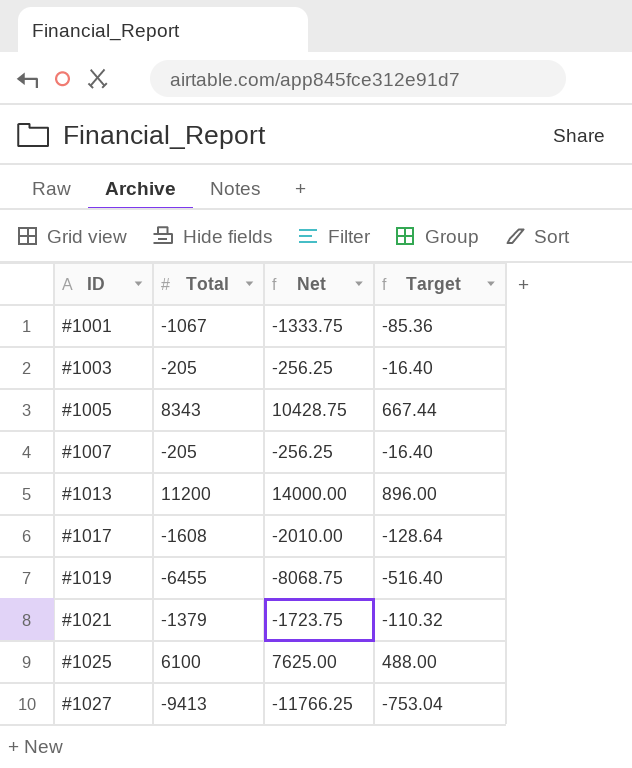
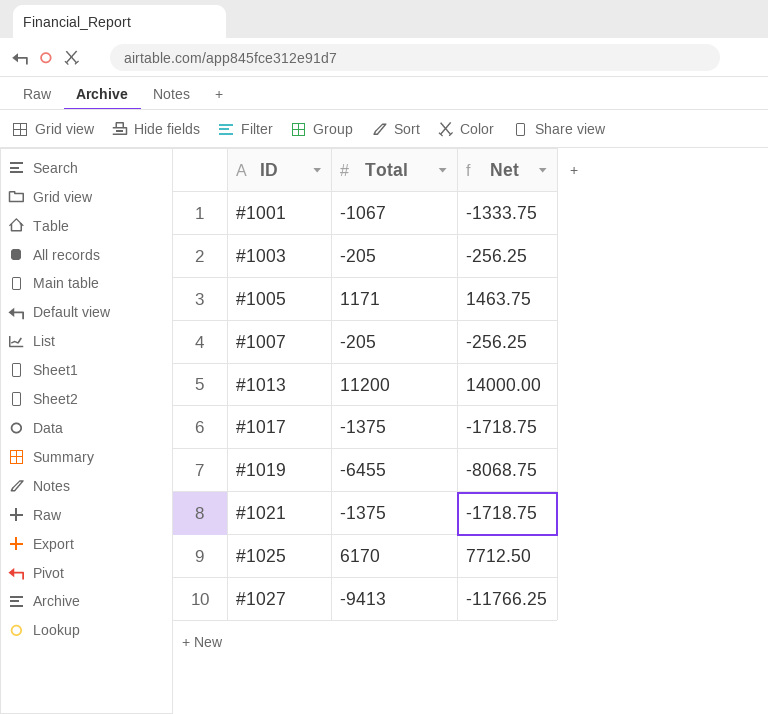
column Target | formula: [Total] * 0.08 -> none
#1005 | Total: 8343 -> 1171
#1005 | Net: 10428.75 -> 1463.75
#1017 | Total: -1608 -> -1375
#1017 | Net: -2010.00 -> -1718.75
#1021 | Total: -1379 -> -1375
#1021 | Net: -1723.75 -> -1718.75
#1025 | Total: 6100 -> 6170
#1025 | Net: 7625.00 -> 7712.50

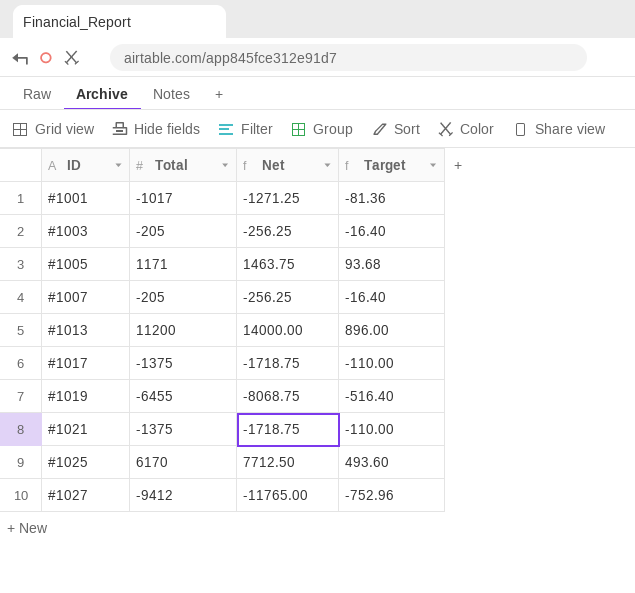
column Target | formula: none -> [Total] * 0.08
#1001 | Total: -1067 -> -1017
#1001 | Net: -1333.75 -> -1271.25
#1027 | Total: -9413 -> -9412
#1027 | Net: -11766.25 -> -11765.00

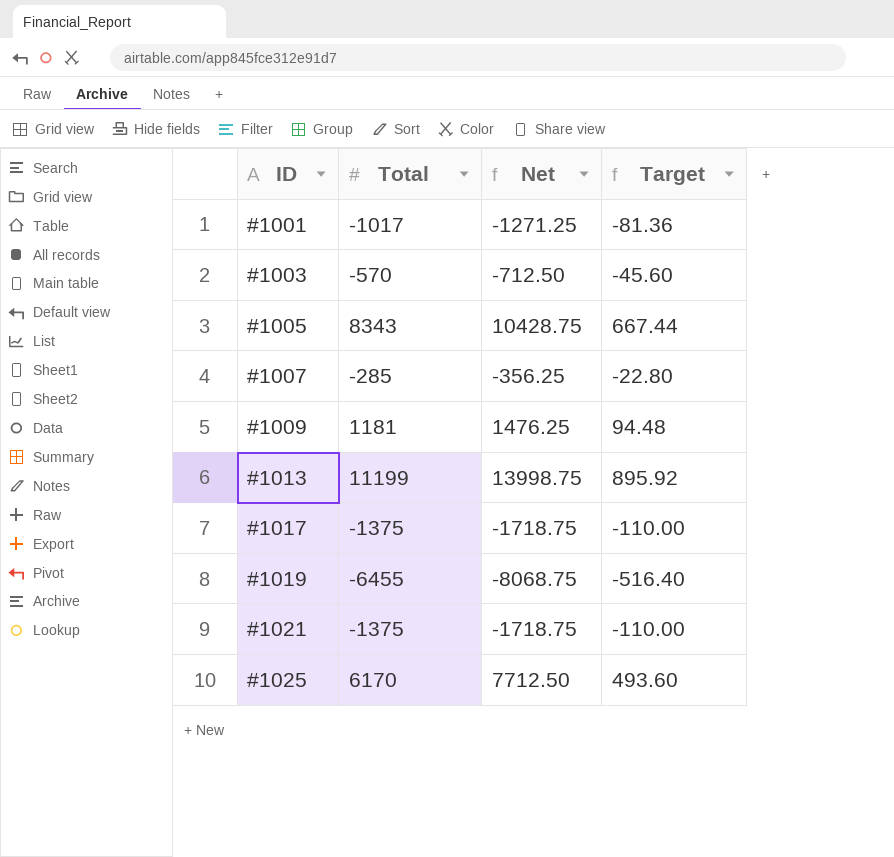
row #1027: -9412 | -11765.00 | -752.96 -> none
#1003 | Total: -205 -> -570
#1003 | Net: -256.25 -> -712.50
#1003 | Target: -16.40 -> -45.60
#1005 | Total: 1171 -> 8343
#1005 | Net: 1463.75 -> 10428.75
#1005 | Target: 93.68 -> 667.44
#1007 | Total: -205 -> -285
#1007 | Net: -256.25 -> -356.25
#1007 | Target: -16.40 -> -22.80
row #1009: none -> 1181 | 1476.25 | 94.48
#1013 | Total: 11200 -> 11199
#1013 | Net: 14000.00 -> 13998.75
#1013 | Target: 896.00 -> 895.92

